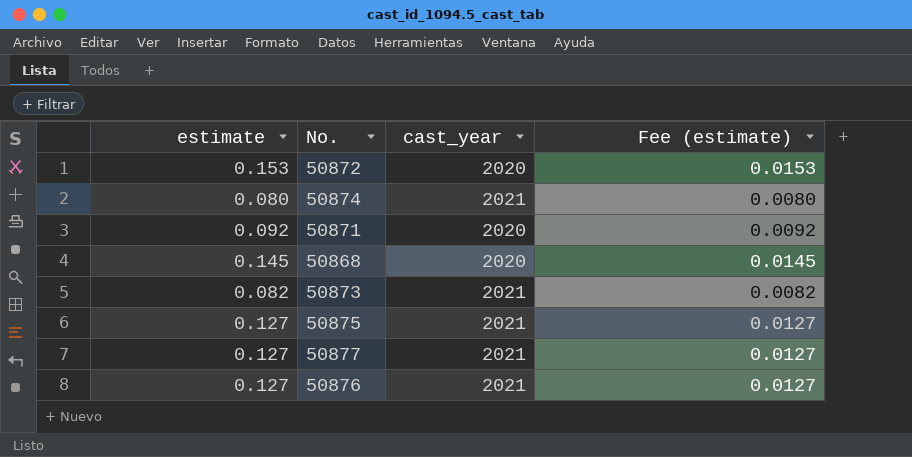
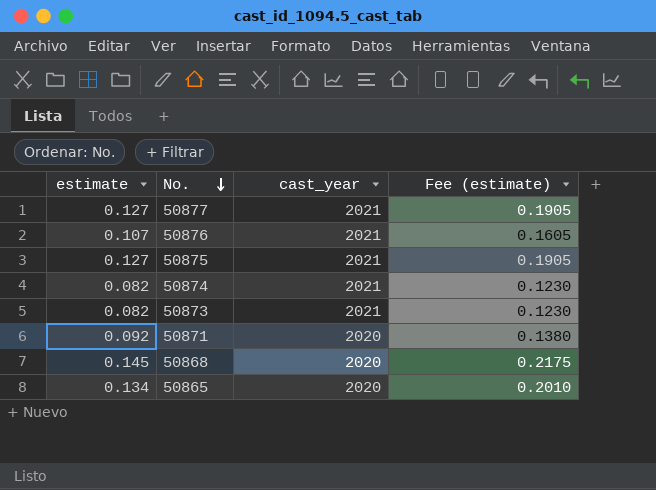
row order: none -> No. descending
column Fee (estimate) | formula: [estimate] * 0.1 -> [estimate] * 1.5
row 50872: 0.153 | 2020 | 0.0153 -> none
50876 | estimate: 0.127 -> 0.107
50874 | estimate: 0.080 -> 0.082
row 50865: none -> 0.134 | 2020 | 0.2010

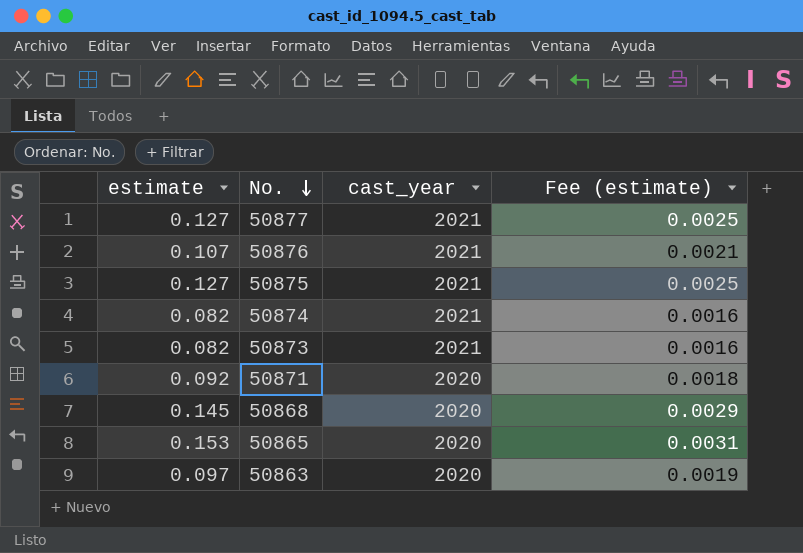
column Fee (estimate) | formula: [estimate] * 1.5 -> [estimate] * 0.02
50865 | estimate: 0.134 -> 0.153
row 50863: none -> 0.097 | 2020 | 0.0019

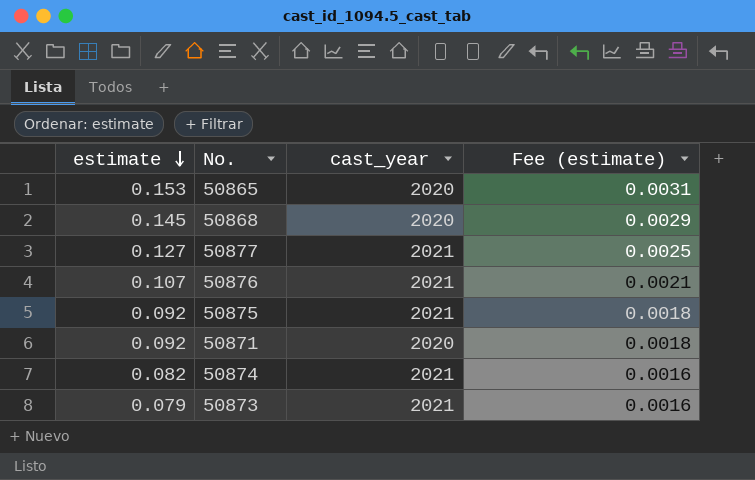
row order: No. descending -> estimate descending
row 50863: 0.097 | 2020 | 0.0019 -> none
50875 | estimate: 0.127 -> 0.092
50875 | Fee (estimate): 0.0025 -> 0.0018
50873 | estimate: 0.082 -> 0.079

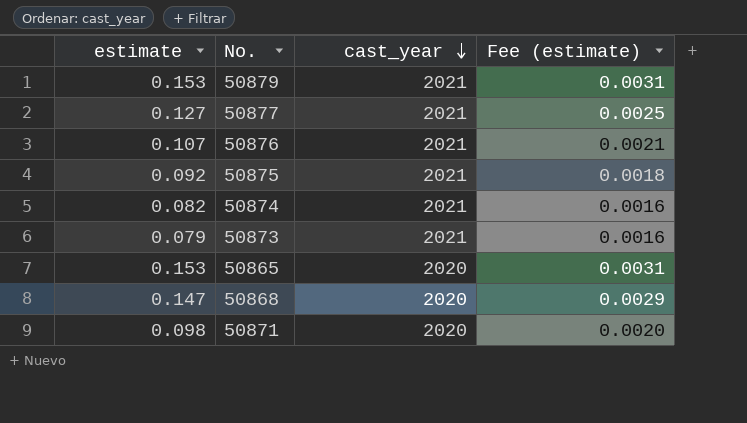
row order: estimate descending -> cast_year descending
row 50879: none -> 0.153 | 2021 | 0.0031
50868 | estimate: 0.145 -> 0.147
50871 | estimate: 0.092 -> 0.098
50871 | Fee (estimate): 0.0018 -> 0.0020

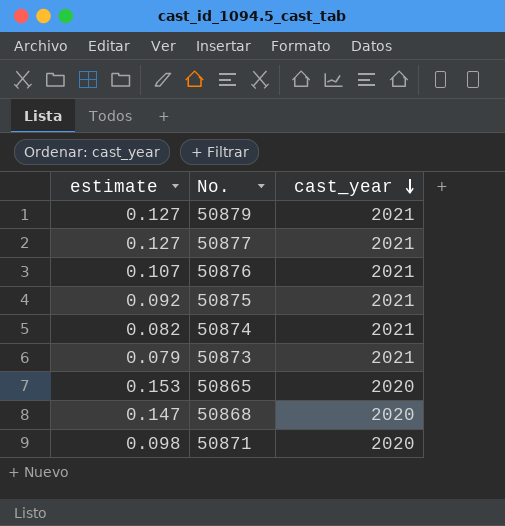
column Fee (estimate) | formula: [estimate] * 0.02 -> none
50879 | estimate: 0.153 -> 0.127

